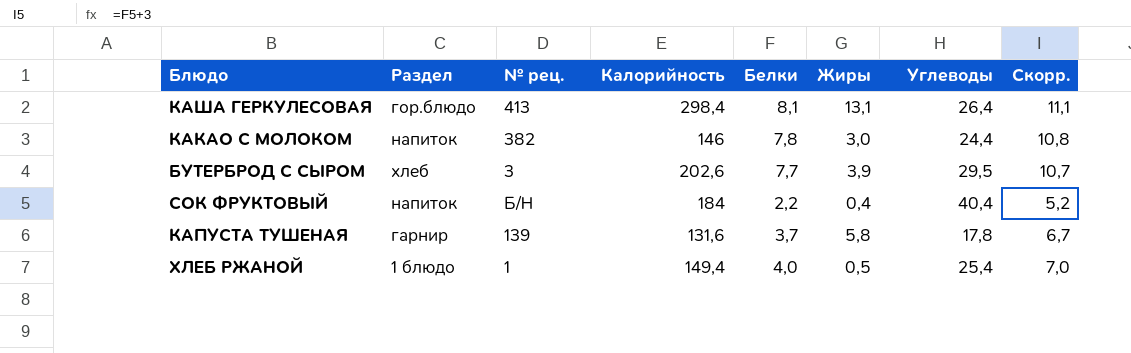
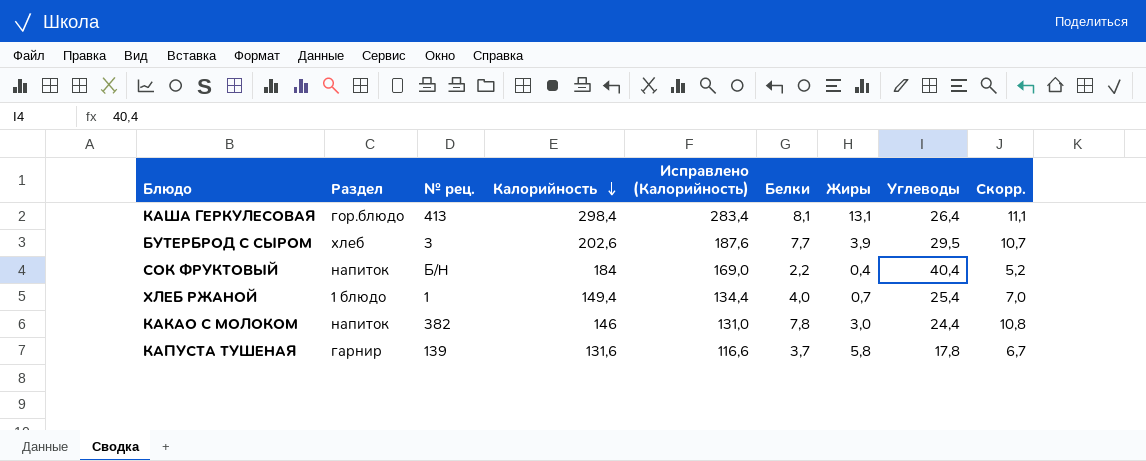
row order: none -> Калорийность descending
column Исправлено (Калорийность) | formula: none -> [Калорийность] - 15
ХЛЕБ РЖАНОЙ | Жиры: 0,5 -> 0,7

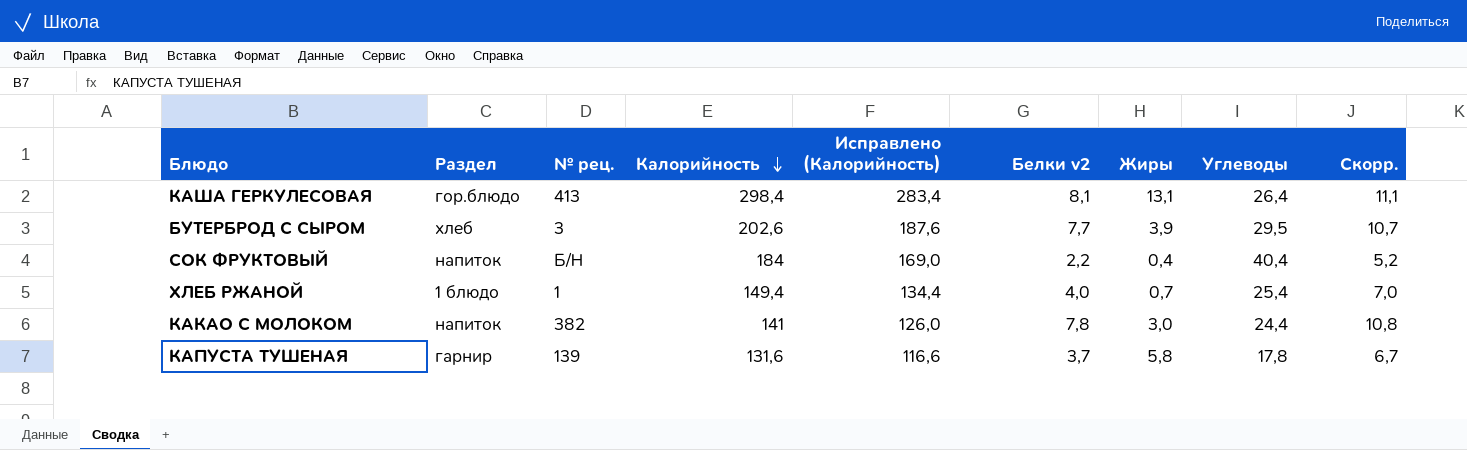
column name: Белки -> Белки v2
КАКАО С МОЛОКОМ | Калорийность: 146 -> 141
КАКАО С МОЛОКОМ | Исправлено (Калорийность): 131,0 -> 126,0

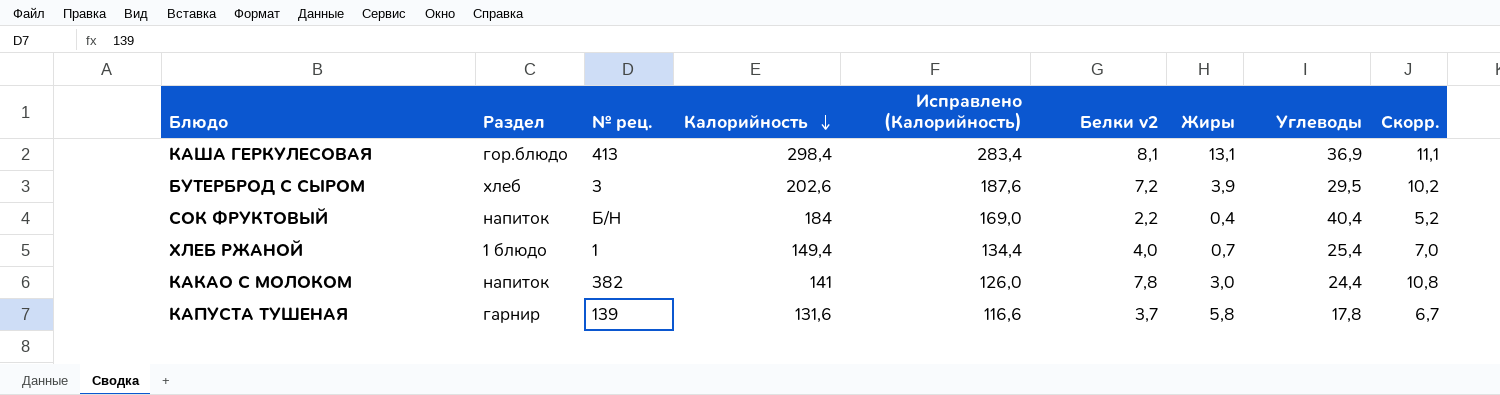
КАША ГЕРКУЛЕСОВАЯ | Углеводы: 26,4 -> 36,9
БУТЕРБРОД С СЫРОМ | Белки v2: 7,7 -> 7,2
БУТЕРБРОД С СЫРОМ | Скорр.: 10,7 -> 10,2

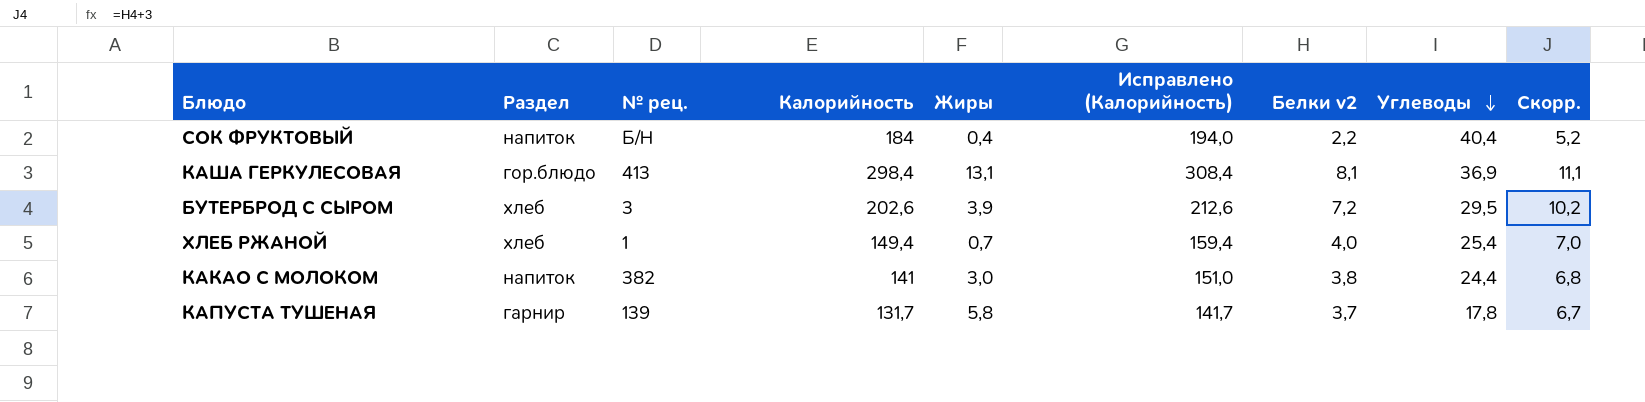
row order: Калорийность descending -> Углеводы descending
column Жиры | position: 7 -> 5
column Исправлено (Калорийность) | formula: [Калорийность] - 15 -> [Калорийность] + 10
ХЛЕБ РЖАНОЙ | Раздел: 1 блюдо -> хлеб
КАКАО С МОЛОКОМ | Белки v2: 7,8 -> 3,8
КАКАО С МОЛОКОМ | Скорр.: 10,8 -> 6,8
КАПУСТА ТУШЕНАЯ | Калорийность: 131,6 -> 131,7

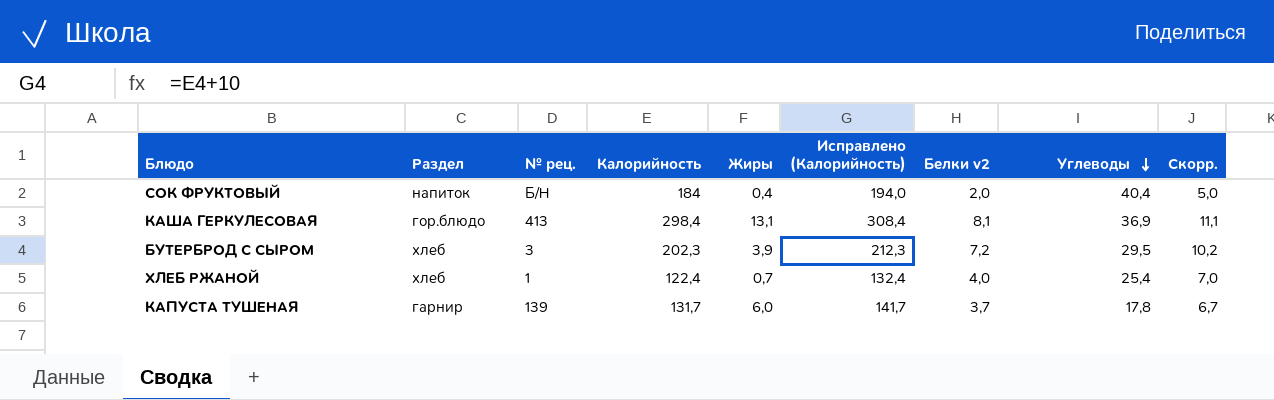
row КАКАО С МОЛОКОМ: напиток | 382 | 141 | 3,0 | 151,0 | 3,8 | 24,4 | 6,8 -> none
СОК ФРУКТОВЫЙ | Белки v2: 2,2 -> 2,0
СОК ФРУКТОВЫЙ | Скорр.: 5,2 -> 5,0
БУТЕРБРОД С СЫРОМ | Калорийность: 202,6 -> 202,3
БУТЕРБРОД С СЫРОМ | Исправлено (Калорийность): 212,6 -> 212,3
ХЛЕБ РЖАНОЙ | Калорийность: 149,4 -> 122,4
ХЛЕБ РЖАНОЙ | Исправлено (Калорийность): 159,4 -> 132,4
КАПУСТА ТУШЕНАЯ | Жиры: 5,8 -> 6,0

